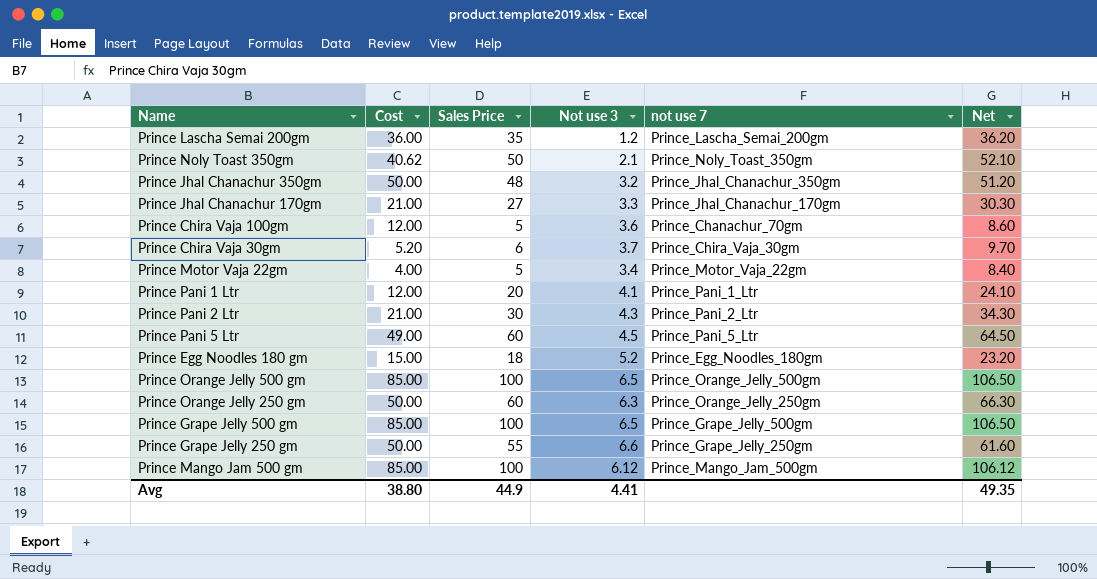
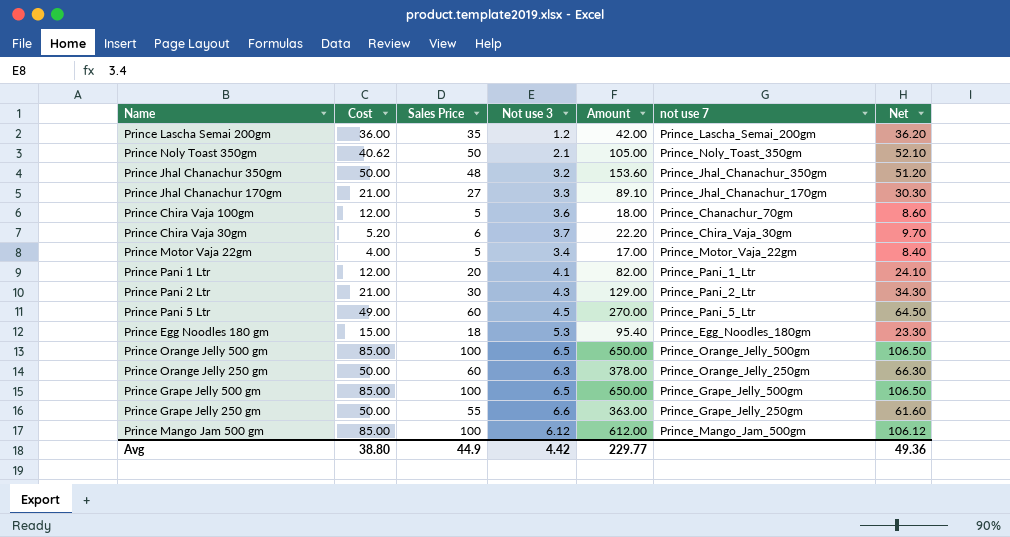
column Amount | formula: none -> [Sales Price] * [Not use 3]
Prince Egg Noodles 180 gm | Not use 3: 5.2 -> 5.3
Prince Egg Noodles 180 gm | Net: 23.20 -> 23.30
Avg | Not use 3: 4.41 -> 4.42
Avg | Net: 49.35 -> 49.36

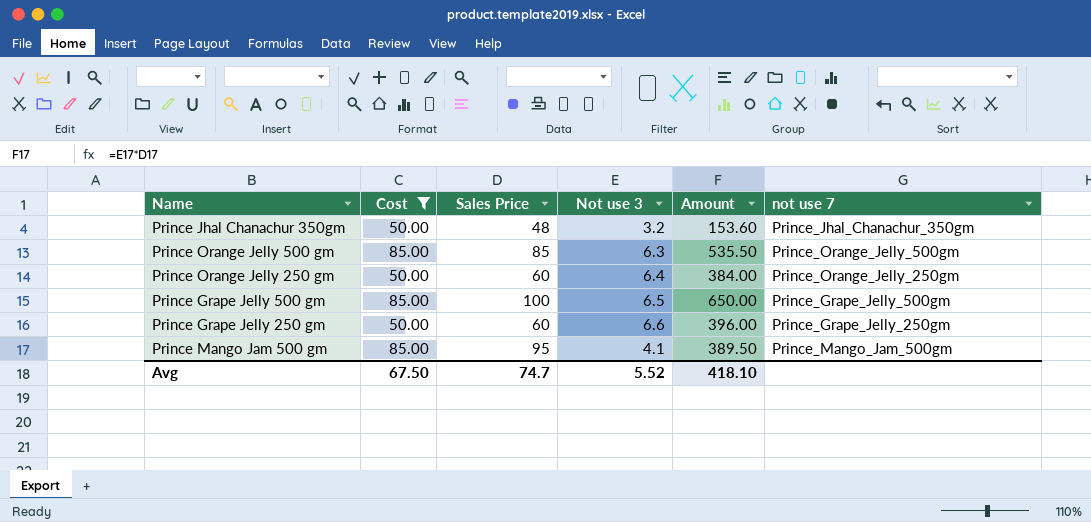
filter: none -> Cost >= 50.00
column Net | formula: [Sales Price] + [Not use 3] -> none
Prince Orange Jelly 500 gm | Sales Price: 100 -> 85
Prince Orange Jelly 500 gm | Not use 3: 6.5 -> 6.3
Prince Orange Jelly 500 gm | Amount: 650.00 -> 535.50
Prince Orange Jelly 250 gm | Not use 3: 6.3 -> 6.4
Prince Orange Jelly 250 gm | Amount: 378.00 -> 384.00
Prince Grape Jelly 250 gm | Sales Price: 55 -> 60
Prince Grape Jelly 250 gm | Amount: 363.00 -> 396.00
Prince Mango Jam 500 gm | Sales Price: 100 -> 95
Prince Mango Jam 500 gm | Not use 3: 6.12 -> 4.1
Prince Mango Jam 500 gm | Amount: 612.00 -> 389.50
Avg | Cost: 38.80 -> 67.50
Avg | Sales Price: 44.9 -> 74.7
Avg | Not use 3: 4.42 -> 5.52
Avg | Amount: 229.77 -> 418.10

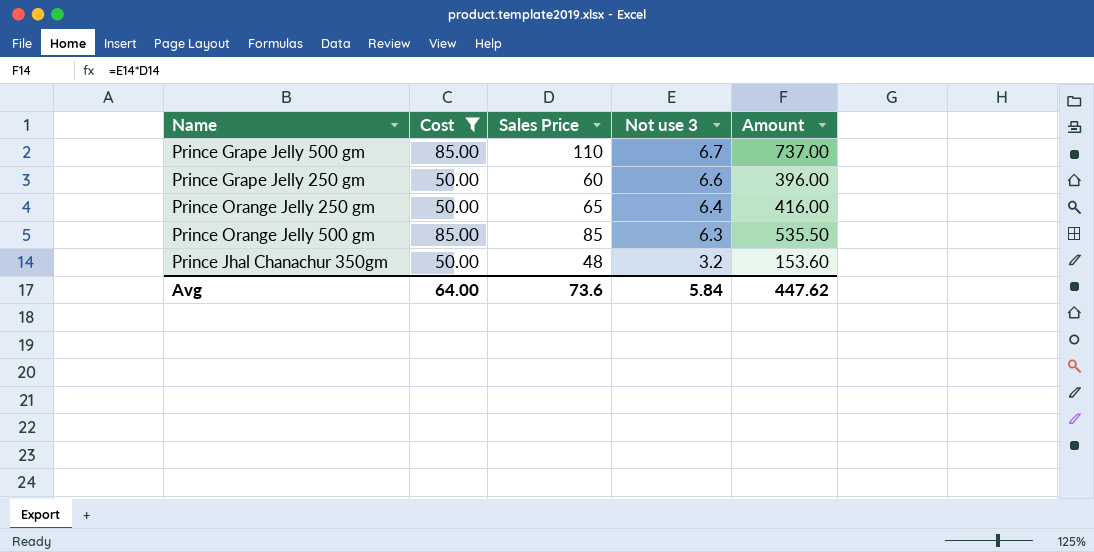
row order: none -> Not use 3 descending
column not use 7 | position: 6 -> none
row Prince Mango Jam 500 gm: 85.00 | 95 | 4.1 | 389.50 | Prince_Mango_Jam_500gm -> none
Prince Grape Jelly 500 gm | Sales Price: 100 -> 110
Prince Grape Jelly 500 gm | Not use 3: 6.5 -> 6.7
Prince Grape Jelly 500 gm | Amount: 650.00 -> 737.00
Prince Orange Jelly 250 gm | Sales Price: 60 -> 65
Prince Orange Jelly 250 gm | Amount: 384.00 -> 416.00
Avg | Cost: 67.50 -> 64.00
Avg | Sales Price: 74.7 -> 73.6
Avg | Not use 3: 5.52 -> 5.84
Avg | Amount: 418.10 -> 447.62

